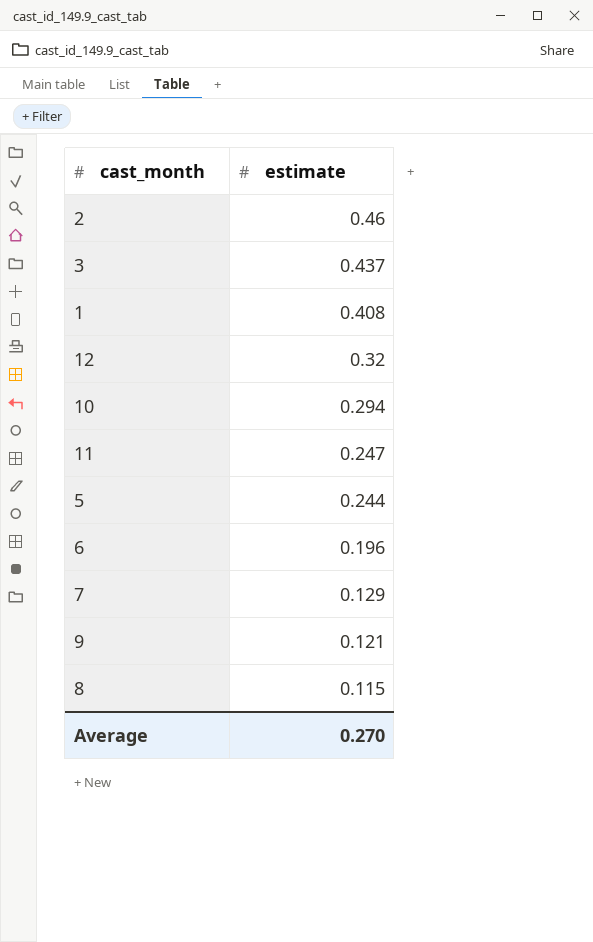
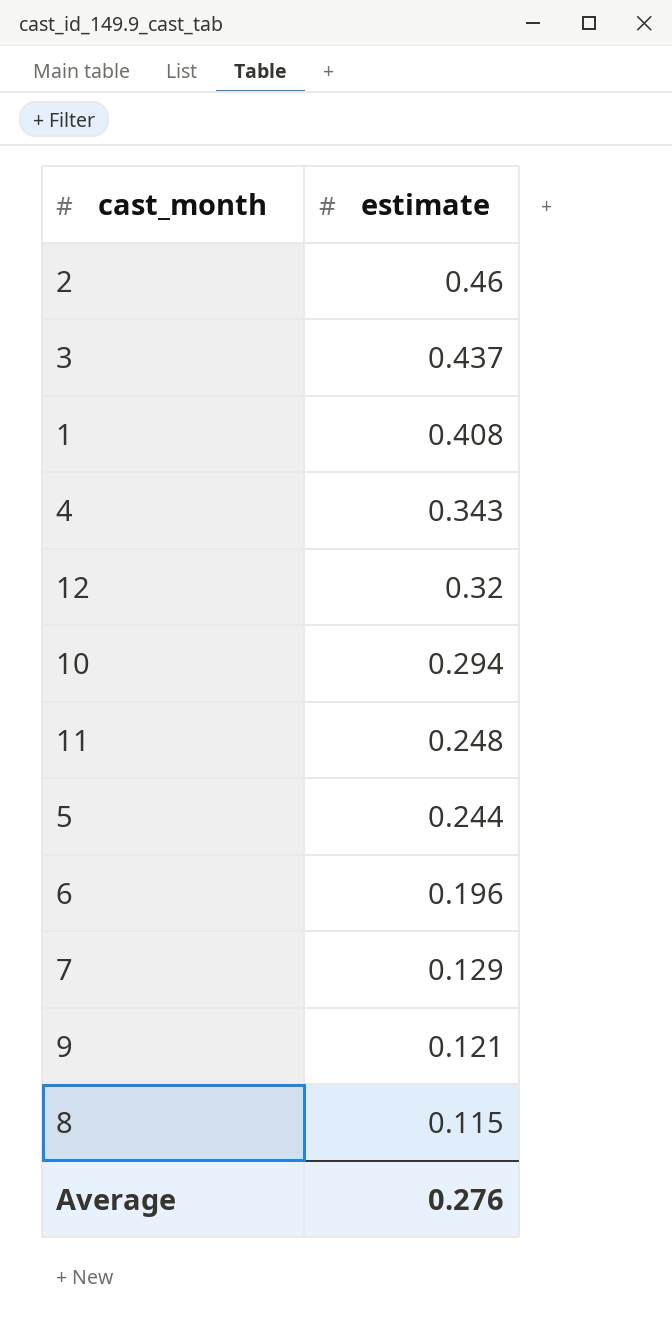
row 4: none -> 0.343
11 | estimate: 0.247 -> 0.248
Average | estimate: 0.270 -> 0.276

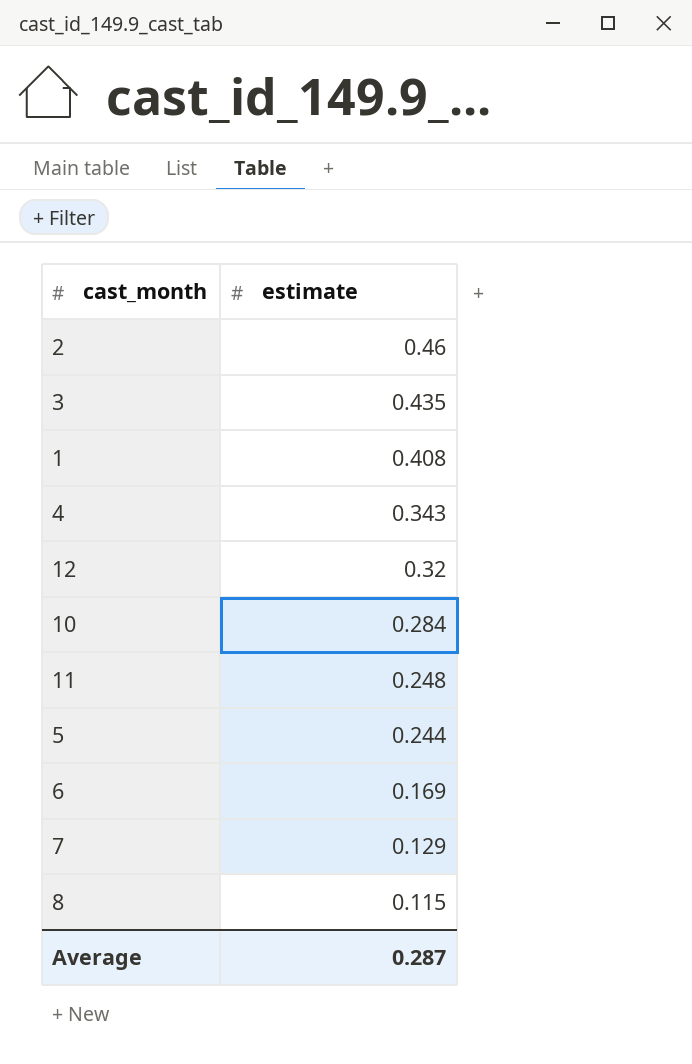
row 9: 0.121 -> none
3 | estimate: 0.437 -> 0.435
10 | estimate: 0.294 -> 0.284
6 | estimate: 0.196 -> 0.169
Average | estimate: 0.276 -> 0.287

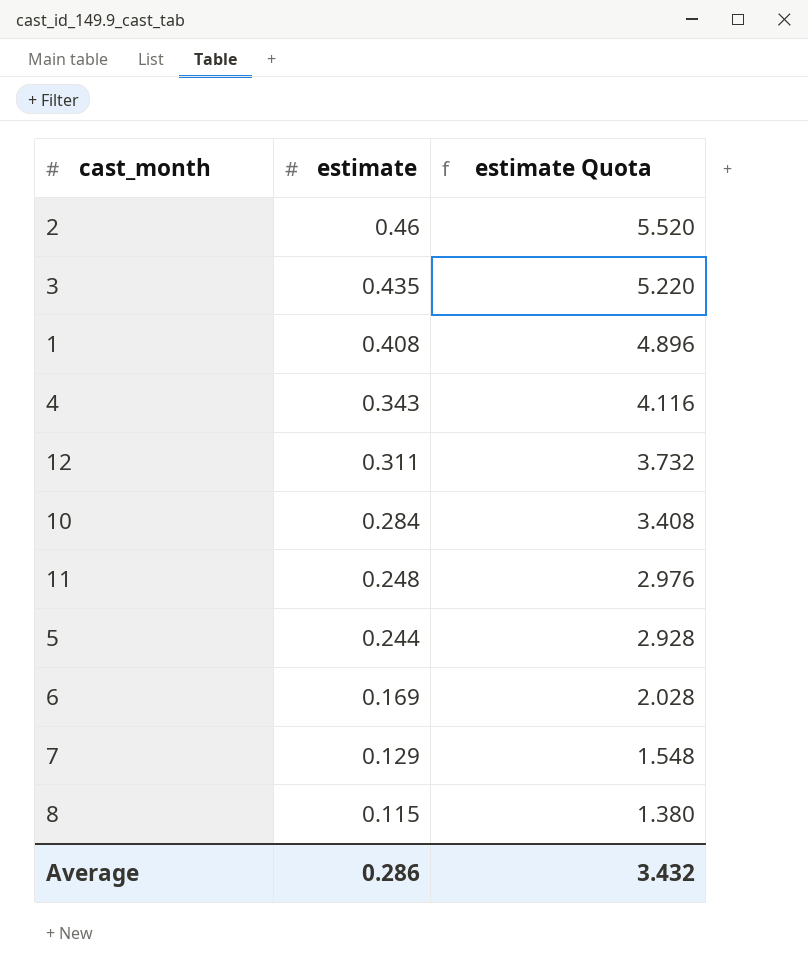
column estimate Quota | formula: none -> [estimate] * 12
12 | estimate: 0.32 -> 0.311
Average | estimate: 0.287 -> 0.286

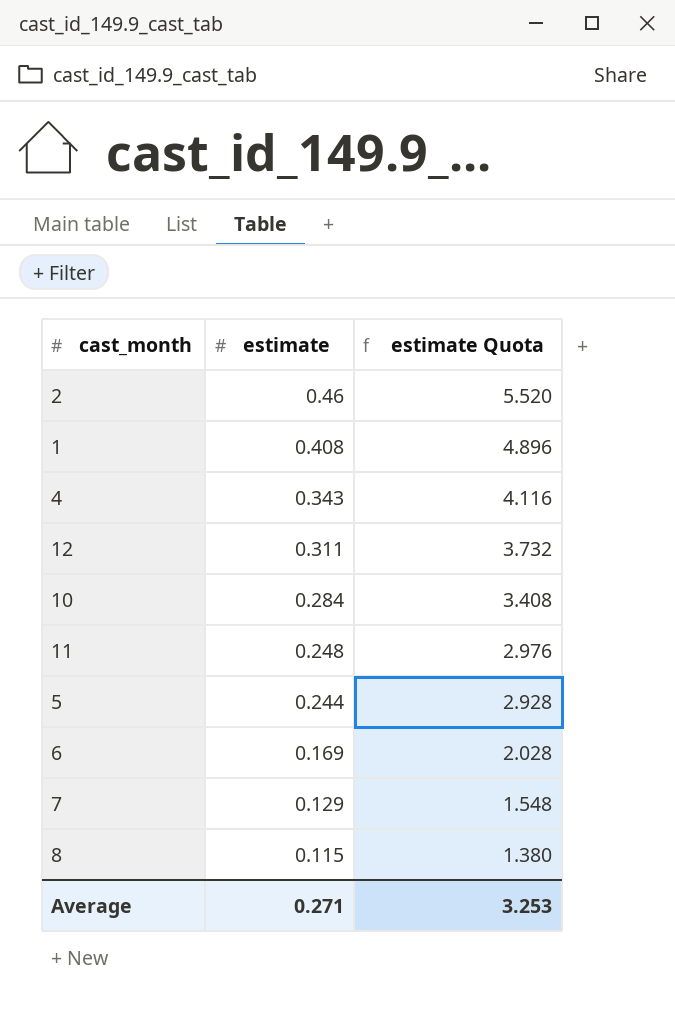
row 3: 0.435 | 5.220 -> none
Average | estimate: 0.286 -> 0.271
Average | estimate Quota: 3.432 -> 3.253

